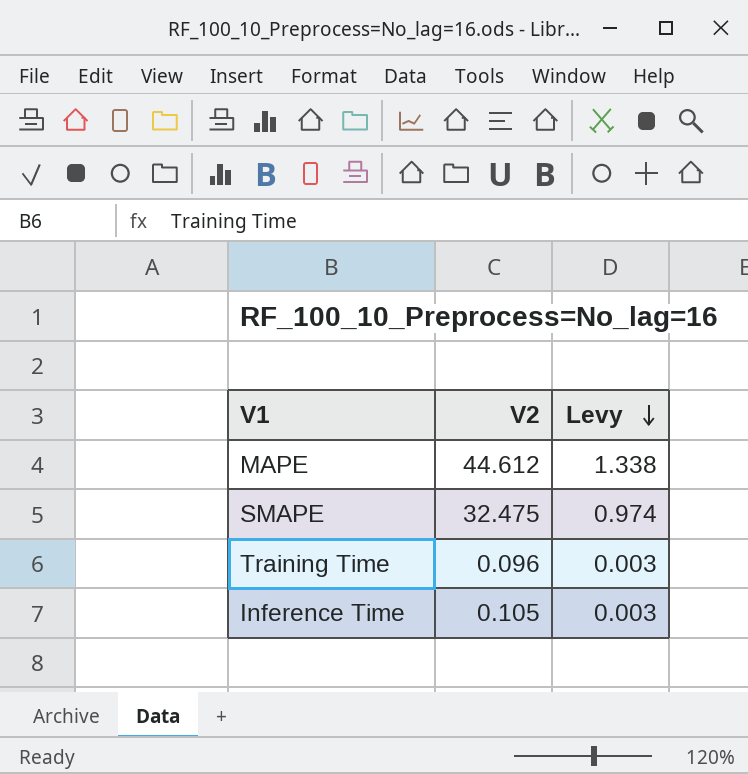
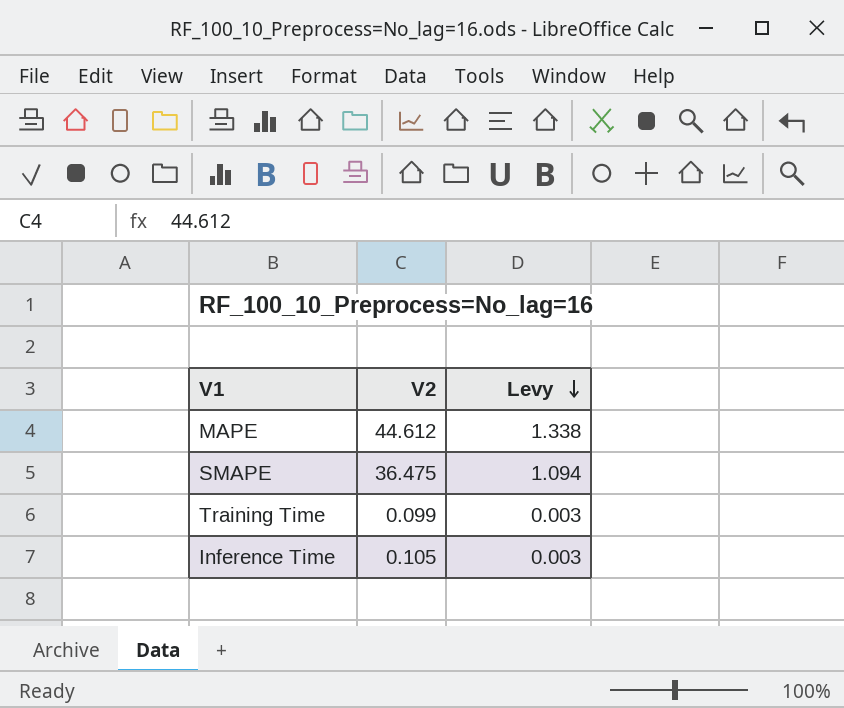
SMAPE | V2: 32.475 -> 36.475
SMAPE | Levy: 0.974 -> 1.094
Training Time | V2: 0.096 -> 0.099

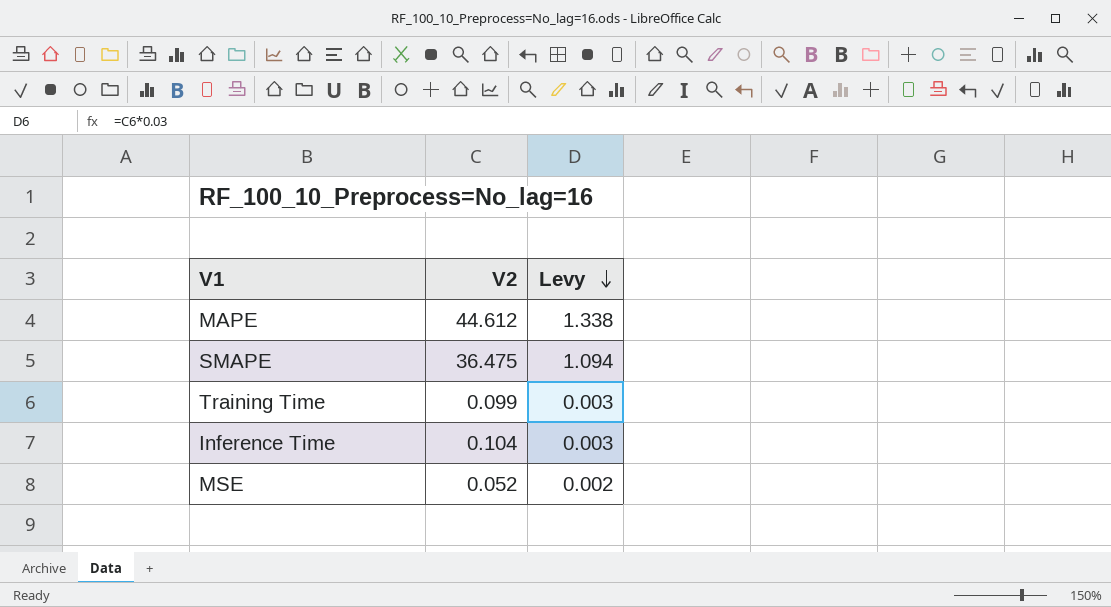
Inference Time | V2: 0.105 -> 0.104
row MSE: none -> 0.052 | 0.002

